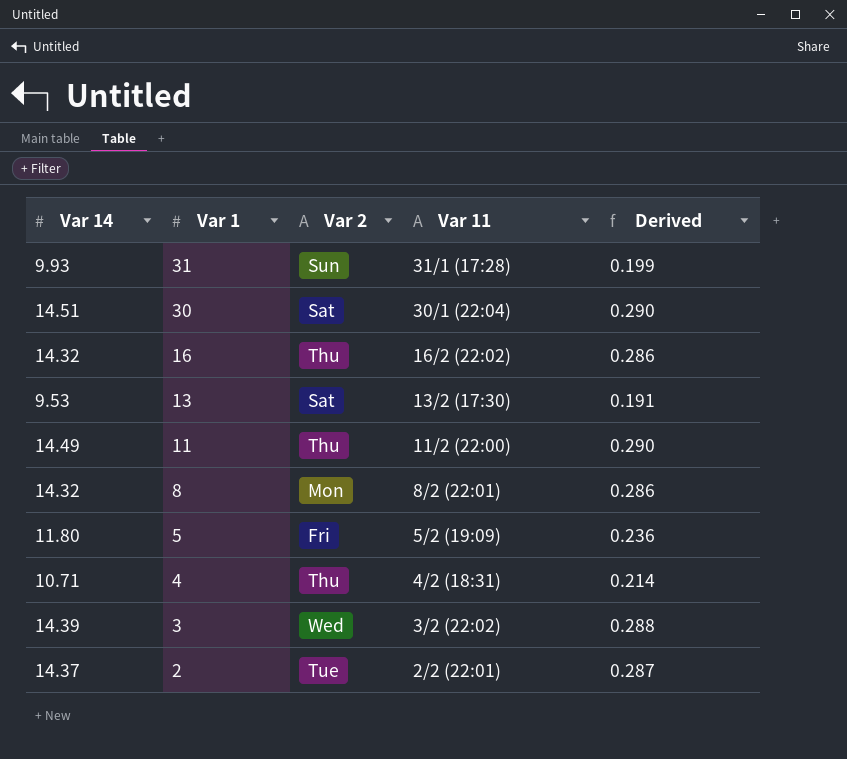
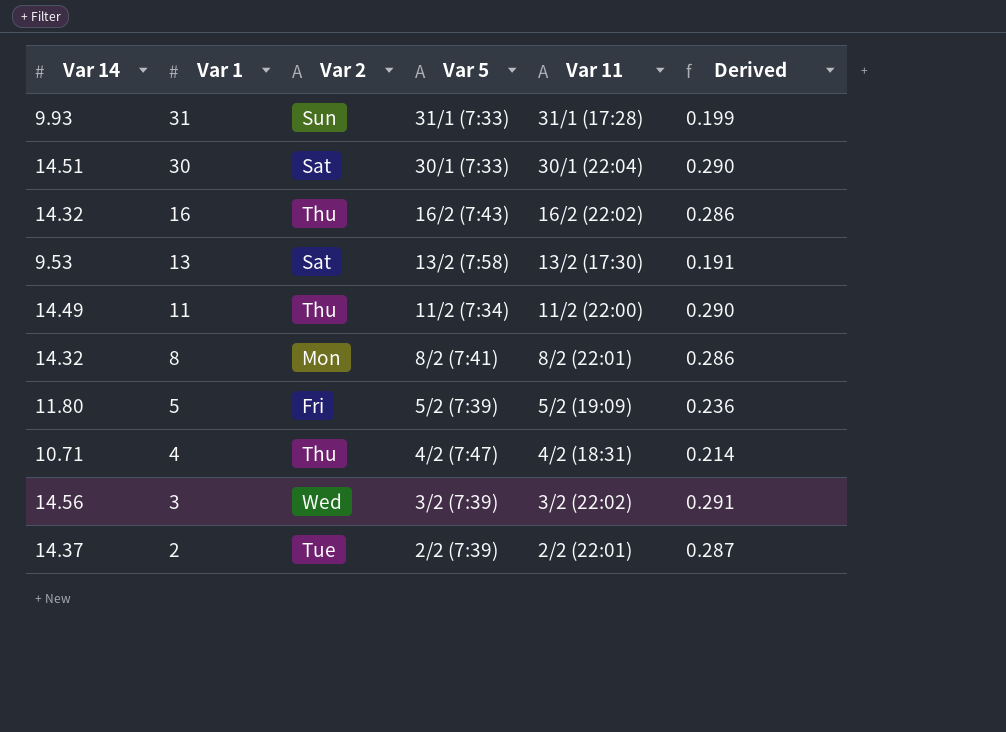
column Var 5 | position: none -> 4
3 | Var 14: 14.39 -> 14.56
3 | Derived: 0.288 -> 0.291

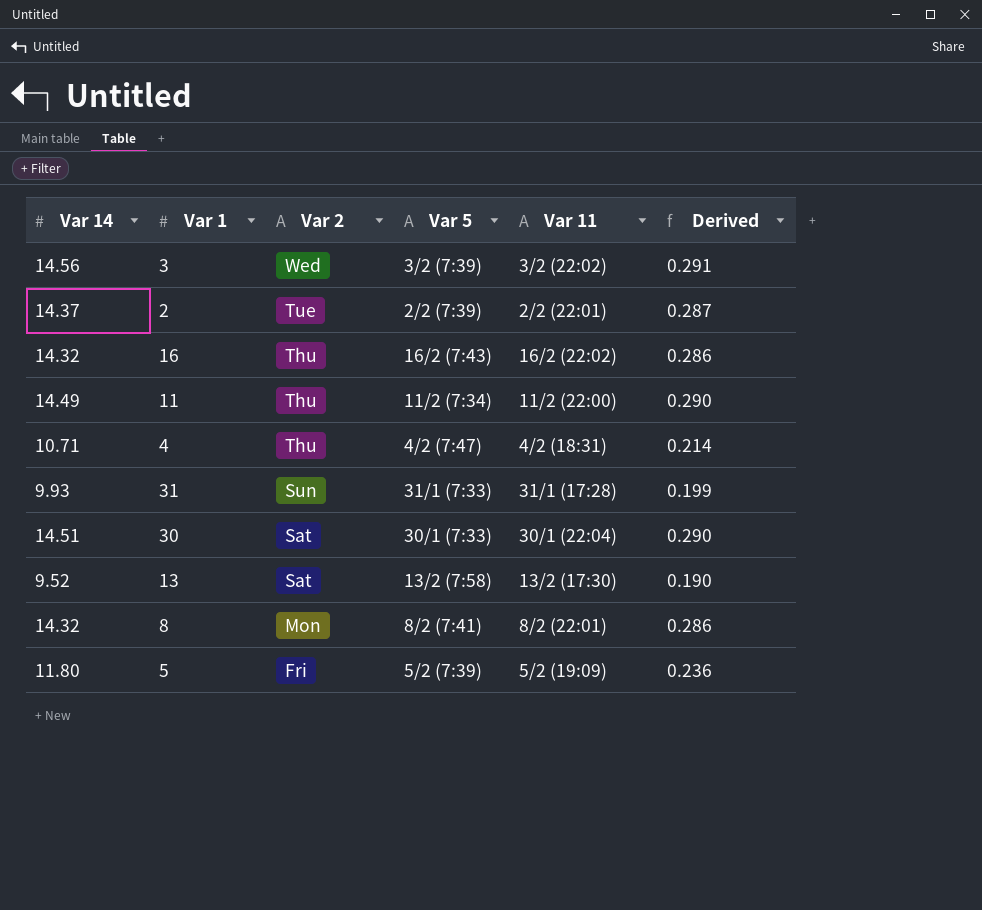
row order: Var 1 descending -> Var 2 descending
13 | Var 14: 9.53 -> 9.52
13 | Derived: 0.191 -> 0.190

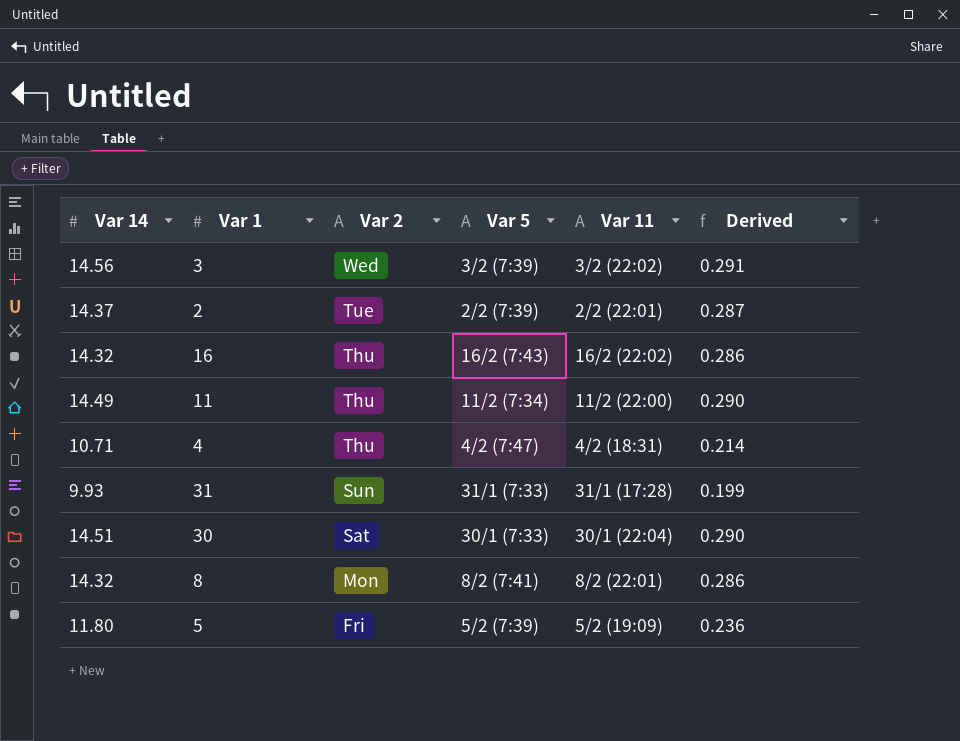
row 13: 9.52 | Sat | 13/2 (7:58) | 13/2 (17:30) | 0.190 -> none

